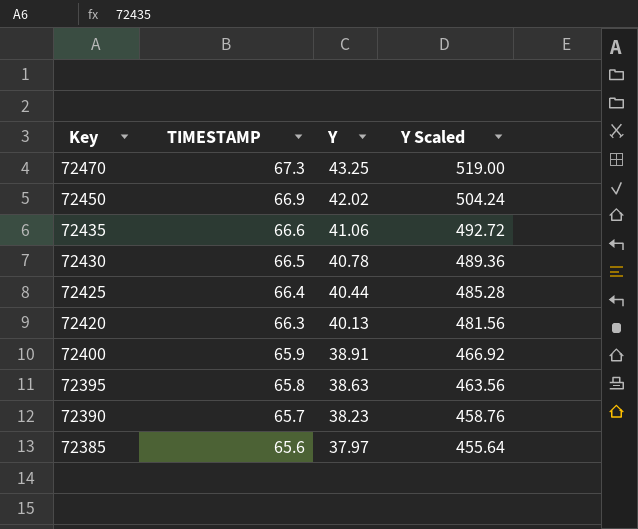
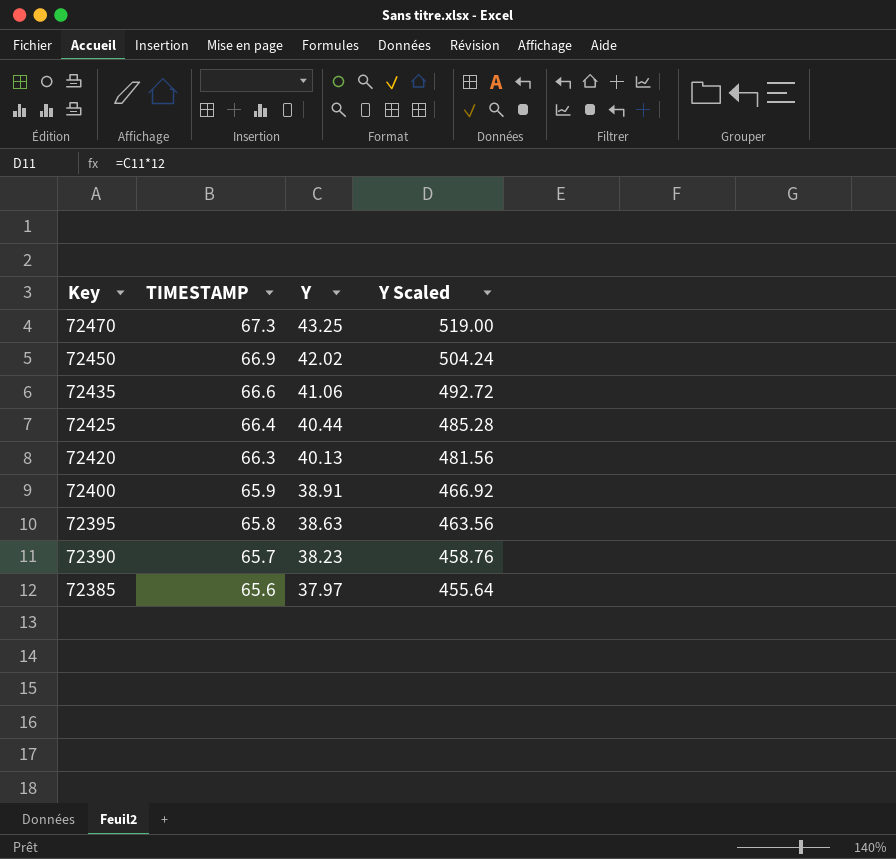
row 72430: 66.5 | 40.78 | 489.36 -> none

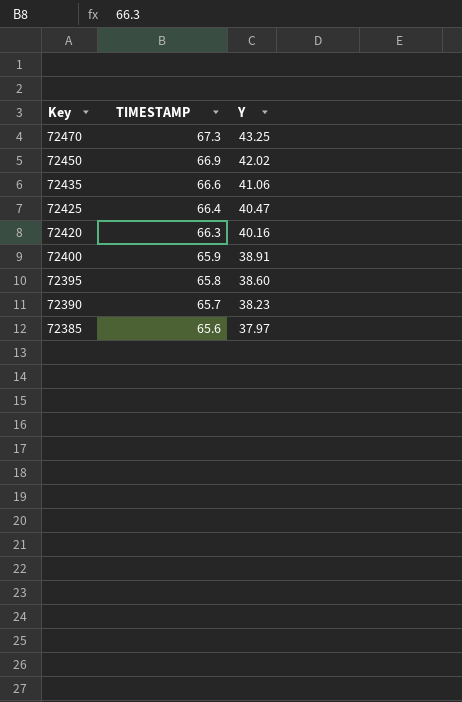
column Y Scaled | formula: [Y] * 12 -> none
72425 | Y: 40.44 -> 40.47
72420 | Y: 40.13 -> 40.16
72395 | Y: 38.63 -> 38.60

